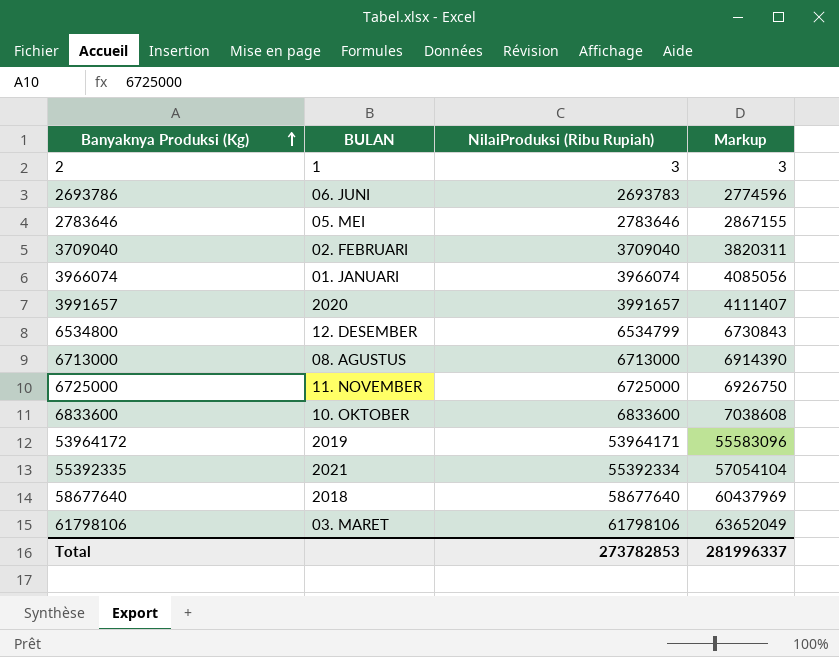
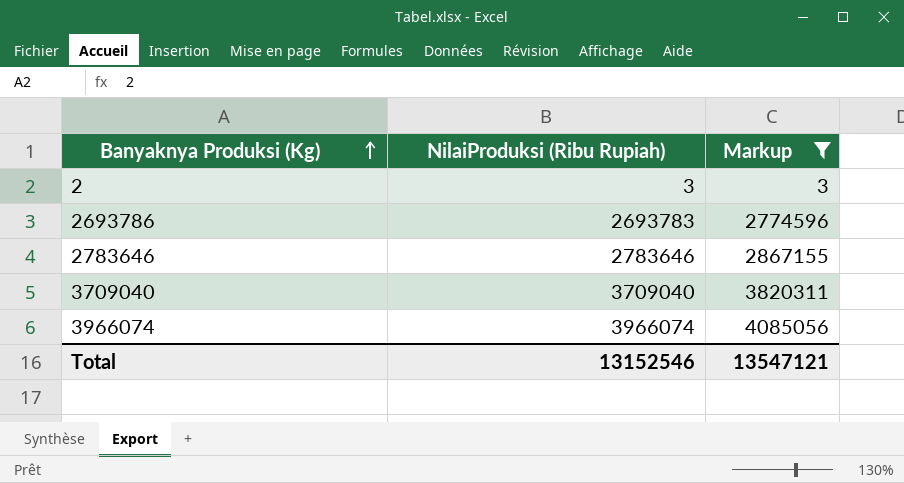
filter: none -> Markup <= 4085056
column BULAN | position: 2 -> none
Total | NilaiProduksi (Ribu Rupiah): 273782853 -> 13152546
Total | Markup: 281996337 -> 13547121

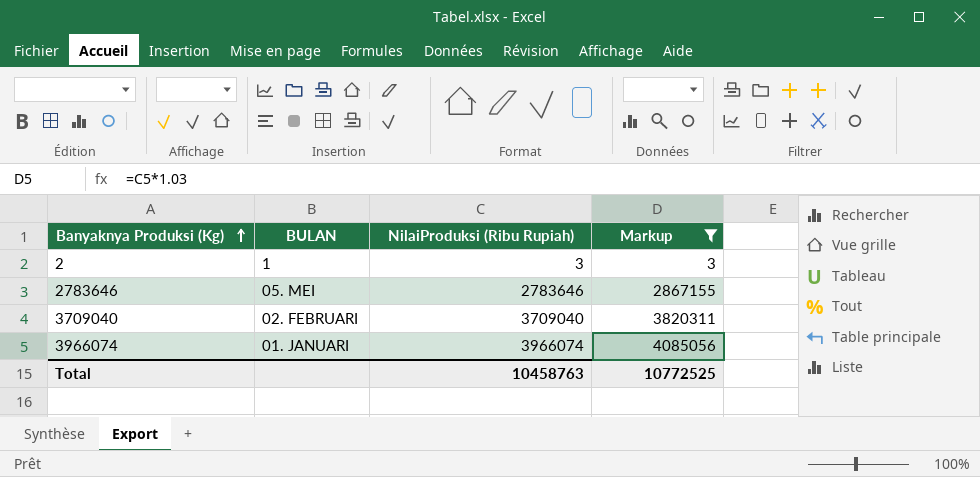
column BULAN | position: none -> 2
row 2693786: 2693783 | 2774596 -> none
Total | NilaiProduksi (Ribu Rupiah): 13152546 -> 10458763
Total | Markup: 13547121 -> 10772525

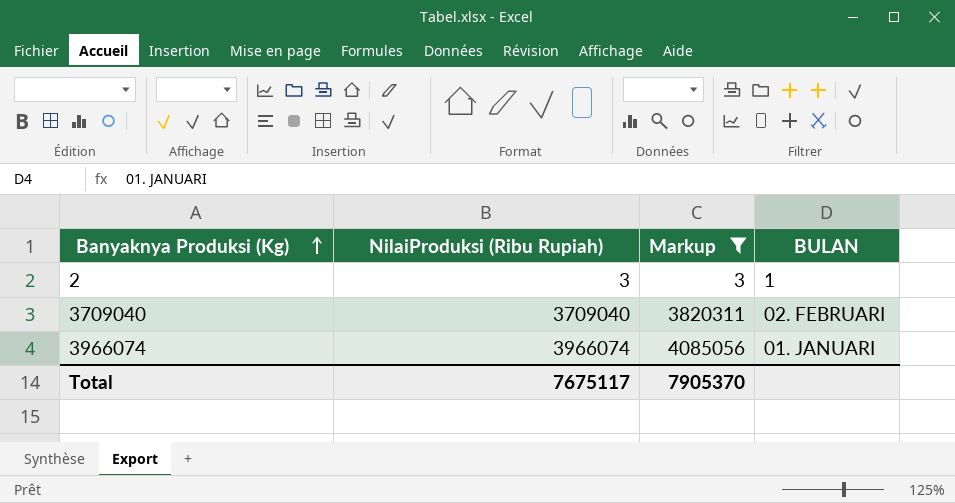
column BULAN | position: 2 -> 4
row 2783646: 05. MEI | 2783646 | 2867155 -> none
Total | NilaiProduksi (Ribu Rupiah): 10458763 -> 7675117
Total | Markup: 10772525 -> 7905370

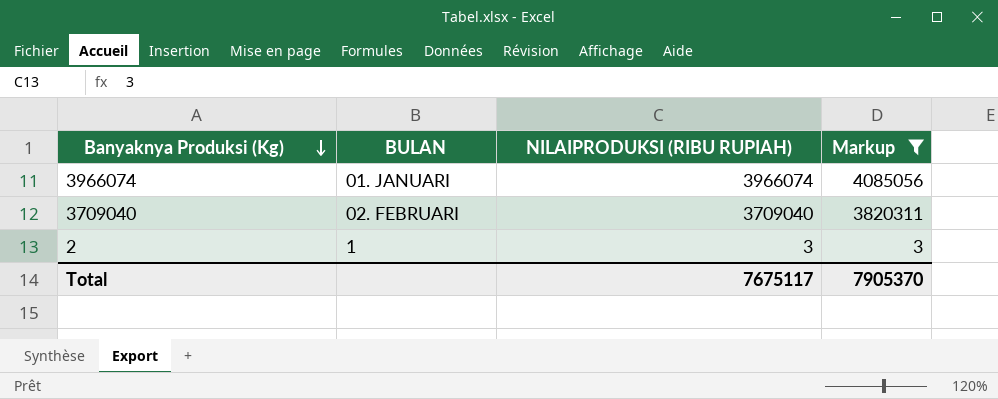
row order: Banyaknya Produksi (Kg) ascending -> Banyaknya Produksi (Kg) descending
column BULAN | position: 4 -> 2
column name: NilaiProduksi (Ribu Rupiah) -> NILAIPRODUKSI (RIBU RUPIAH)

